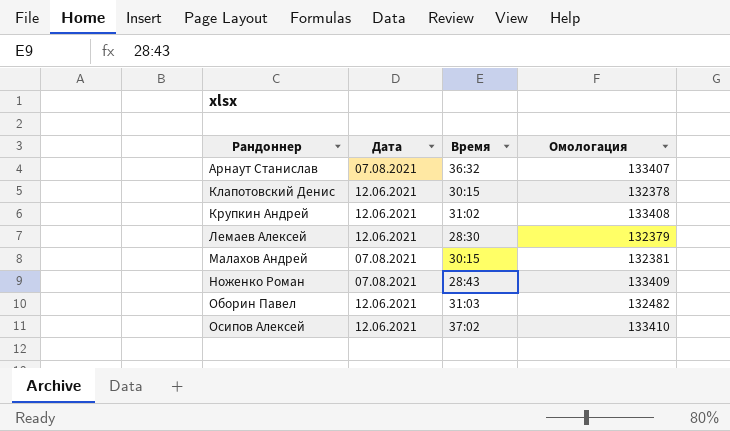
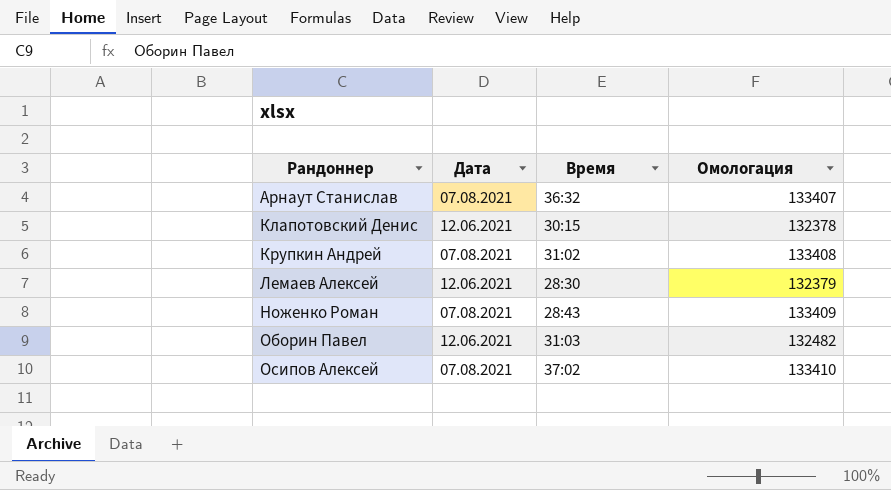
row Малахов Андрей: 07.08.2021 | 30:15 | 132381 -> none
Крупкин Андрей | Дата: 12.06.2021 -> 07.08.2021
Осипов Алексей | Дата: 12.06.2021 -> 07.08.2021

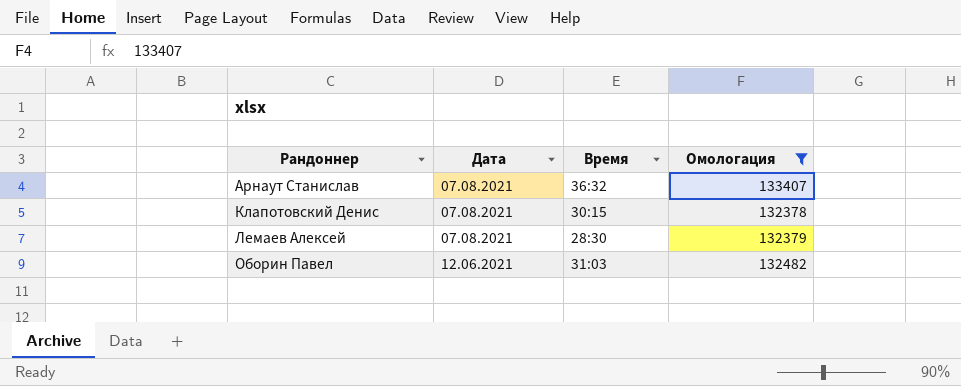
filter: none -> Омологация <= 133407
Клапотовский Денис | Дата: 12.06.2021 -> 07.08.2021
Лемаев Алексей | Дата: 12.06.2021 -> 07.08.2021

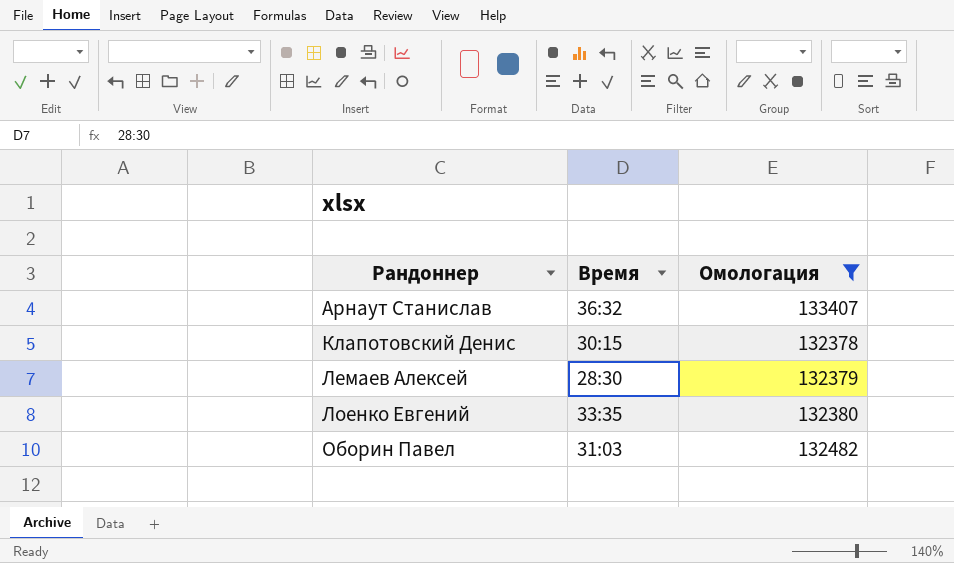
column Дата | position: 2 -> none
row Лоенко Евгений: none -> 33:35 | 132380

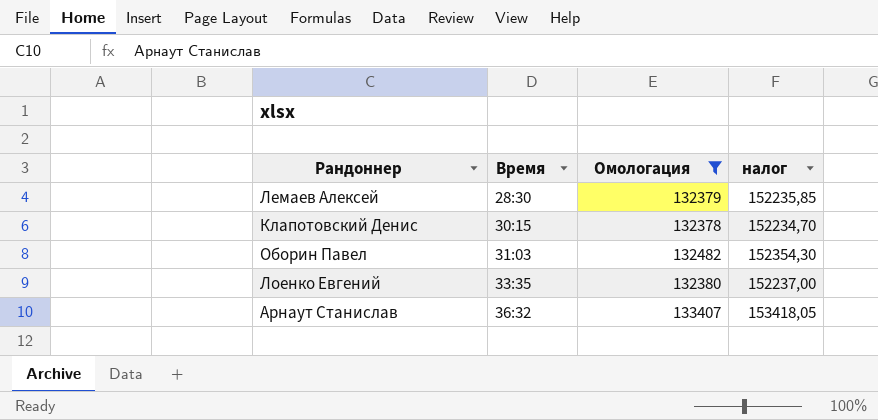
row order: Рандоннер ascending -> Время ascending
column налог | formula: none -> [Омологация] * 1,15

